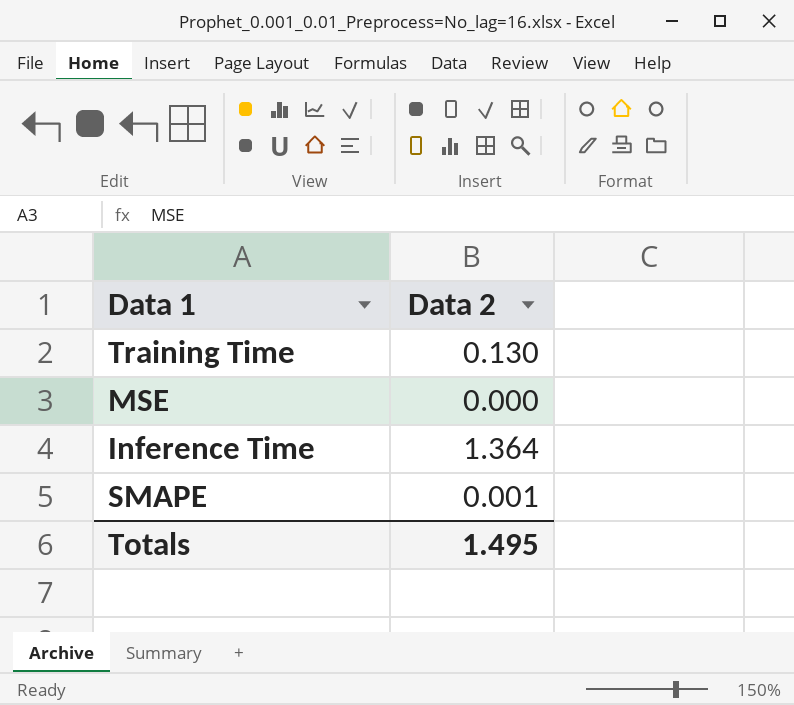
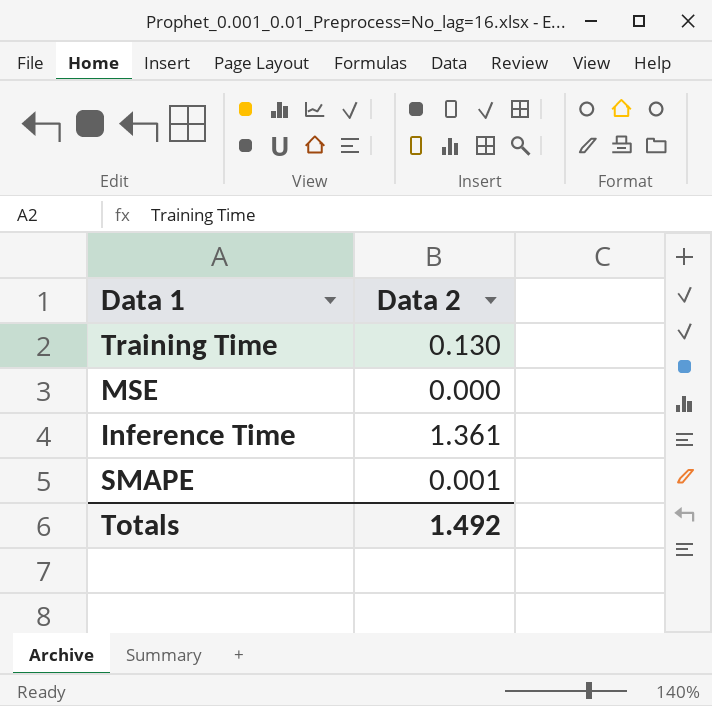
Inference Time | Data 2: 1.364 -> 1.361
Totals | Data 2: 1.495 -> 1.492

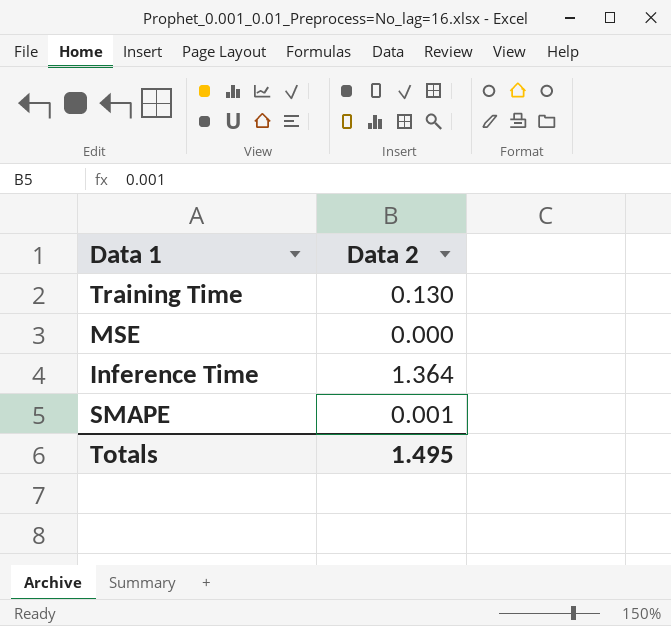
Inference Time | Data 2: 1.361 -> 1.364
Totals | Data 2: 1.492 -> 1.495

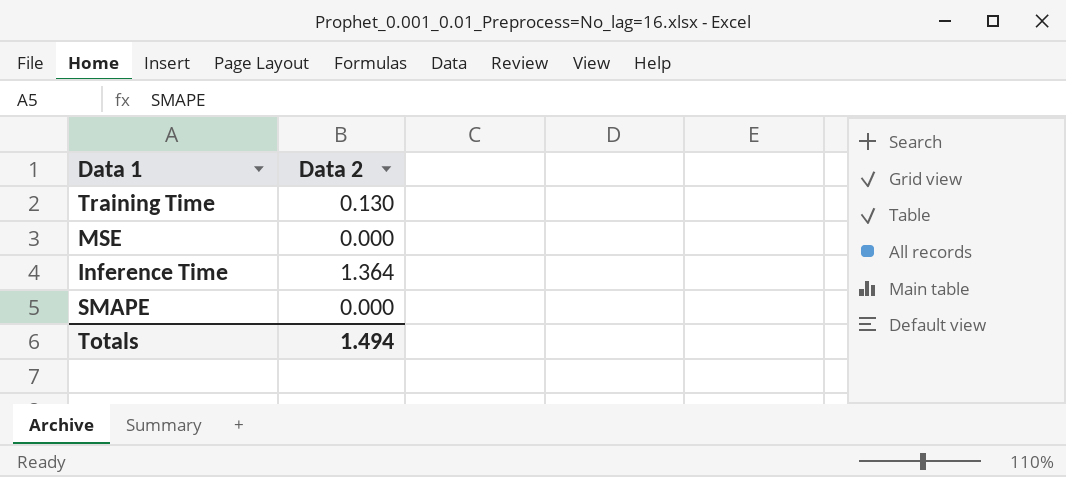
SMAPE | Data 2: 0.001 -> 0.000
Totals | Data 2: 1.495 -> 1.494

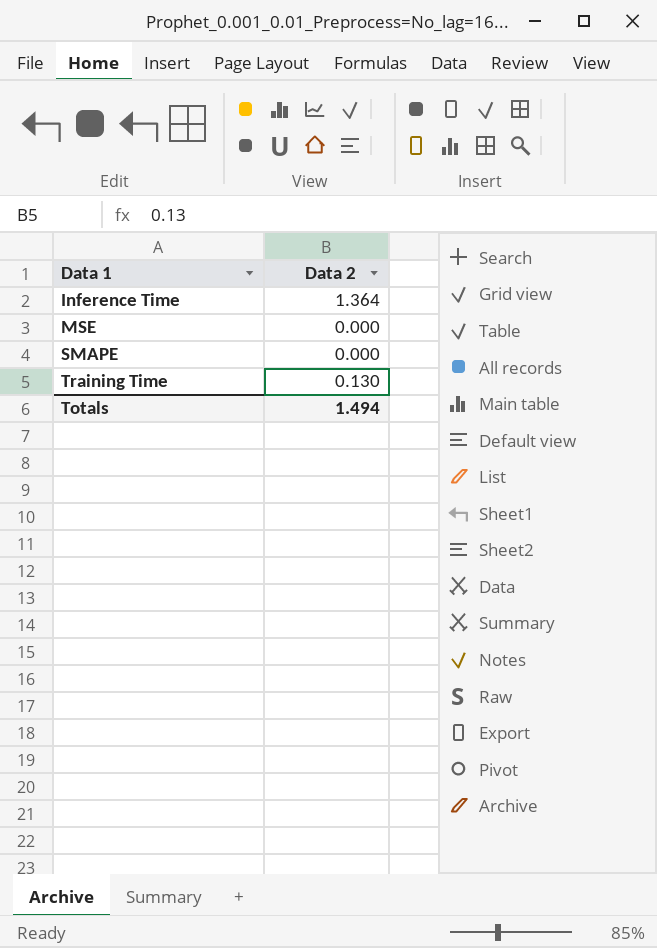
row order: none -> Data 1 ascending

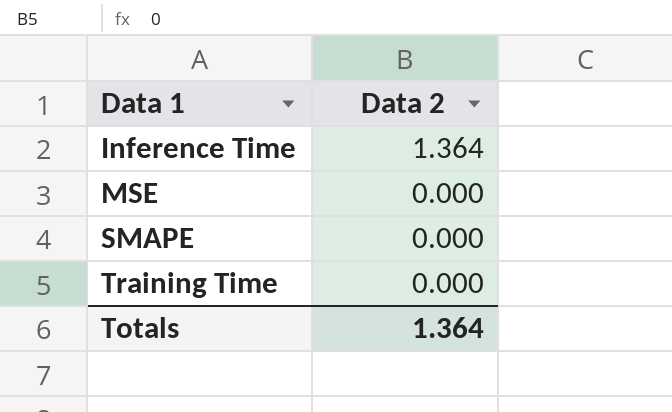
Training Time | Data 2: 0.130 -> 0.000
Totals | Data 2: 1.494 -> 1.364

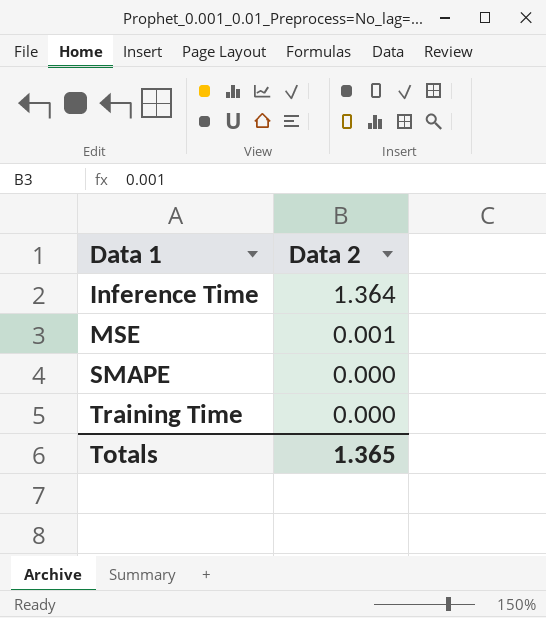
MSE | Data 2: 0.000 -> 0.001
Totals | Data 2: 1.364 -> 1.365

